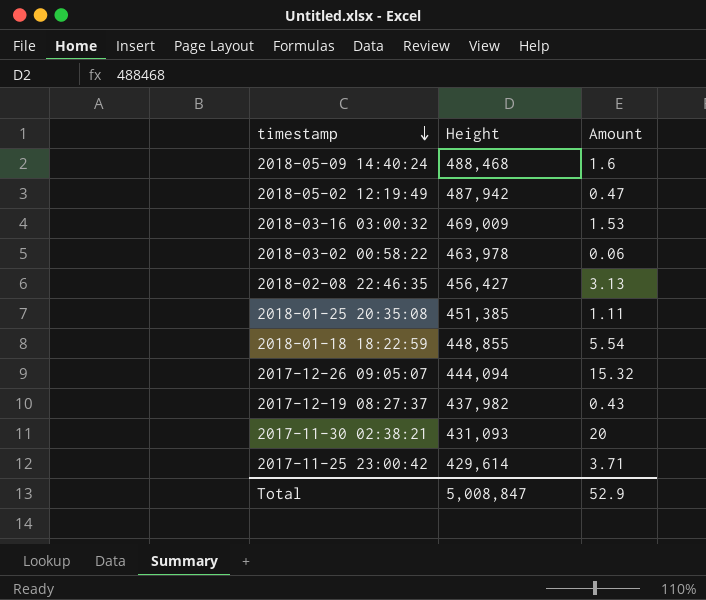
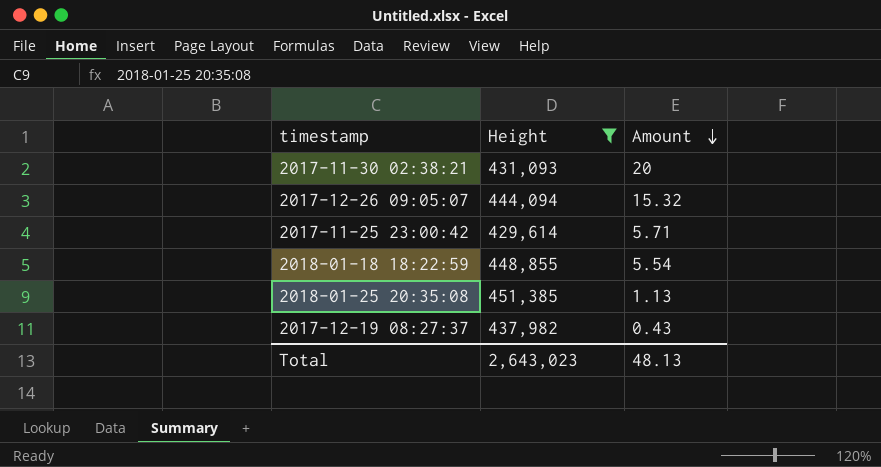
filter: none -> Height <= 451,385
row order: timestamp descending -> Amount descending
2017-11-25 23:00:42 | Amount: 3.71 -> 5.71
2018-01-25 20:35:08 | Amount: 1.11 -> 1.13
Total | Height: 5,008,847 -> 2,643,023
Total | Amount: 52.9 -> 48.13

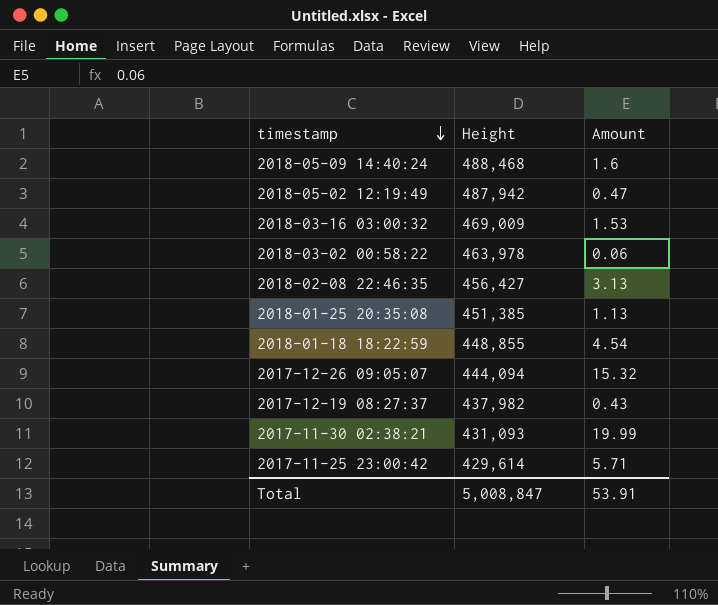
filter: Height <= 451,385 -> none
row order: Amount descending -> timestamp descending
2018-01-18 18:22:59 | Amount: 5.54 -> 4.54
2017-11-30 02:38:21 | Amount: 20 -> 19.99
Total | Height: 2,643,023 -> 5,008,847
Total | Amount: 48.13 -> 53.91

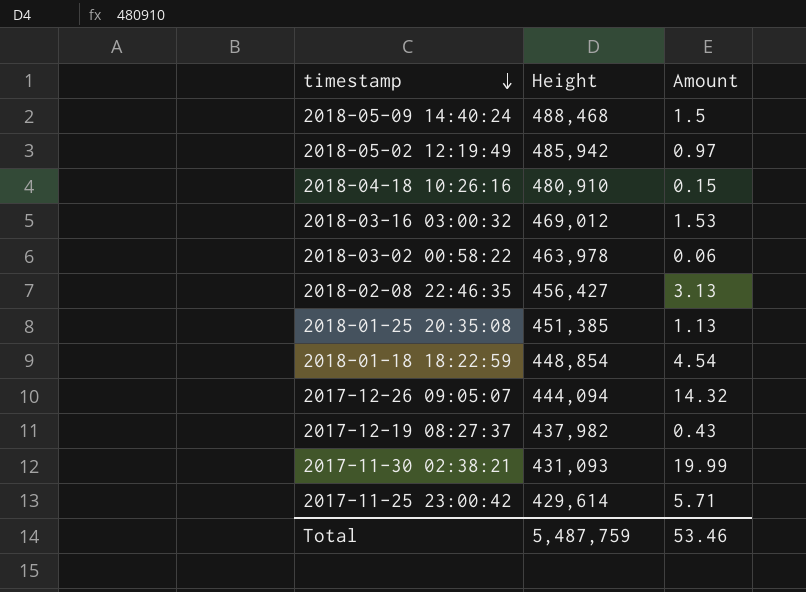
2018-05-09 14:40:24 | Amount: 1.6 -> 1.5
2018-05-02 12:19:49 | Height: 487,942 -> 485,942
2018-05-02 12:19:49 | Amount: 0.47 -> 0.97
row 2018-04-18 10:26:16: none -> 480,910 | 0.15
2018-03-16 03:00:32 | Height: 469,009 -> 469,012
2018-01-18 18:22:59 | Height: 448,855 -> 448,854
2017-12-26 09:05:07 | Amount: 15.32 -> 14.32
Total | Height: 5,008,847 -> 5,487,759
Total | Amount: 53.91 -> 53.46

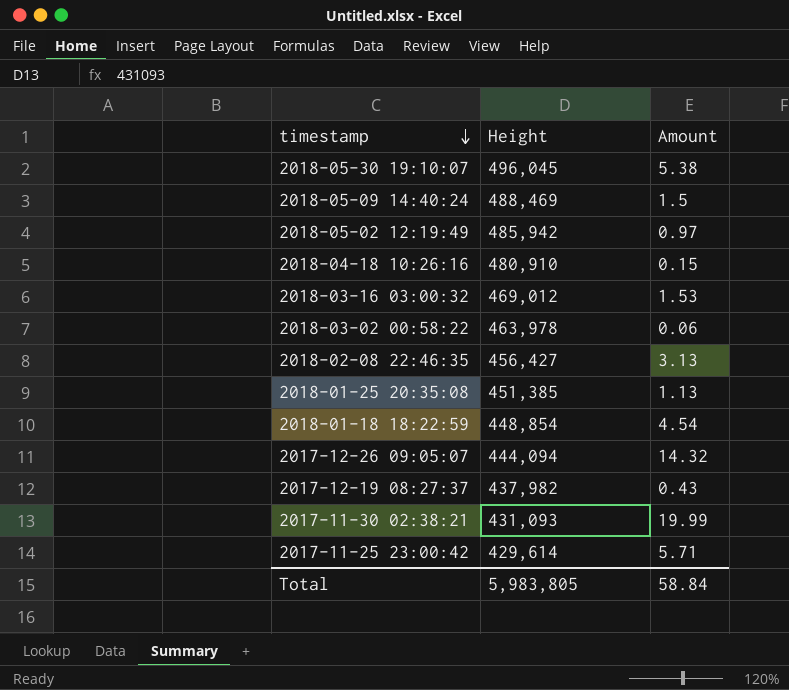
row 2018-05-30 19:10:07: none -> 496,045 | 5.38
2018-05-09 14:40:24 | Height: 488,468 -> 488,469
Total | Height: 5,487,759 -> 5,983,805
Total | Amount: 53.46 -> 58.84

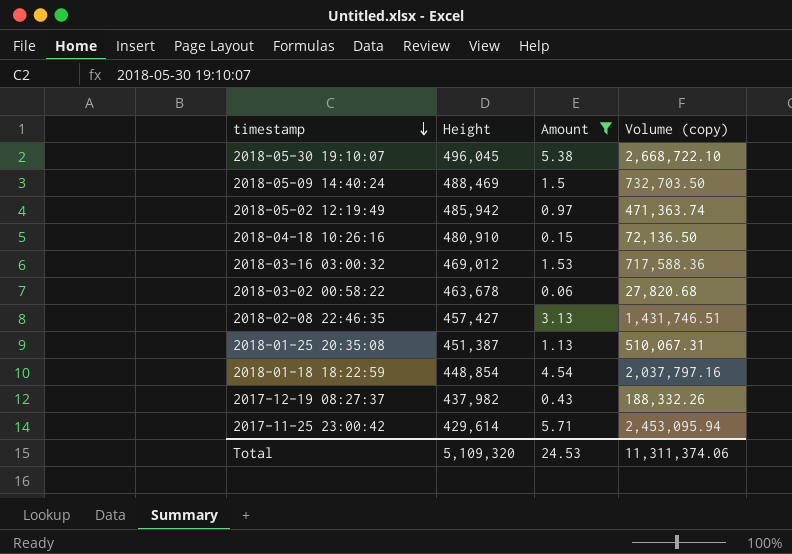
filter: none -> Amount <= 5.71
column Volume (copy) | formula: none -> [Height] * [Amount]
2018-03-02 00:58:22 | Height: 463,978 -> 463,678
2018-02-08 22:46:35 | Height: 456,427 -> 457,427
2018-01-25 20:35:08 | Height: 451,385 -> 451,387
Total | Height: 5,983,805 -> 5,109,320
Total | Amount: 58.84 -> 24.53

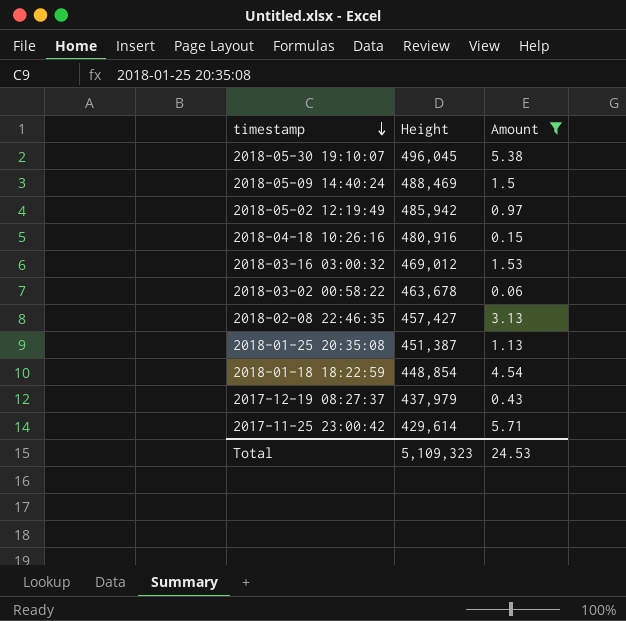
column Volume (copy) | formula: [Height] * [Amount] -> none
2018-04-18 10:26:16 | Height: 480,910 -> 480,916
2017-12-19 08:27:37 | Height: 437,982 -> 437,979
Total | Height: 5,109,320 -> 5,109,323

